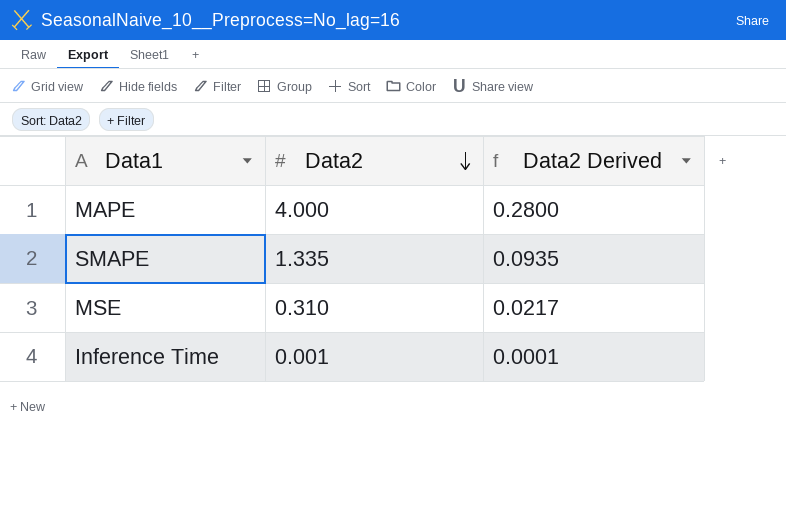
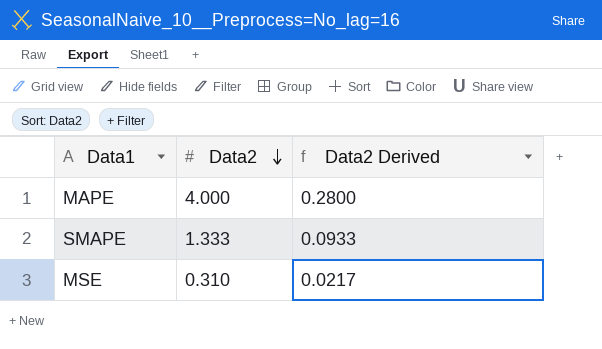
row Inference Time: 0.001 | 0.0001 -> none
SMAPE | Data2: 1.335 -> 1.333
SMAPE | Data2 Derived: 0.0935 -> 0.0933

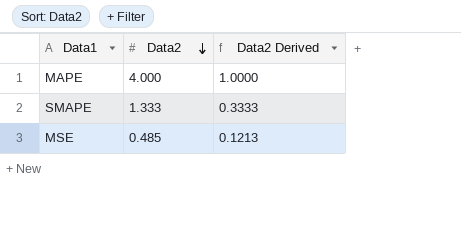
column Data2 Derived | formula: [Data2] * 0.07 -> [Data2] * 0.25
MSE | Data2: 0.310 -> 0.485

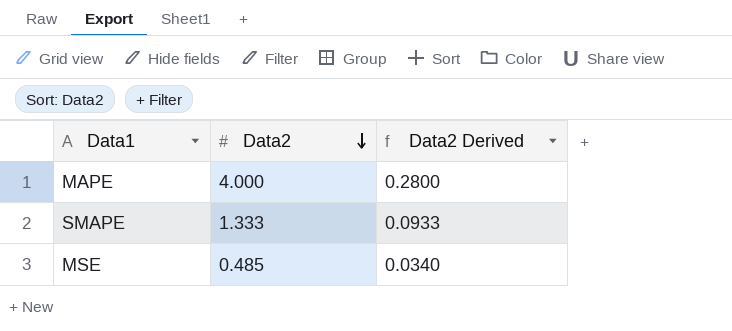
column Data2 Derived | formula: [Data2] * 0.25 -> [Data2] * 0.07

